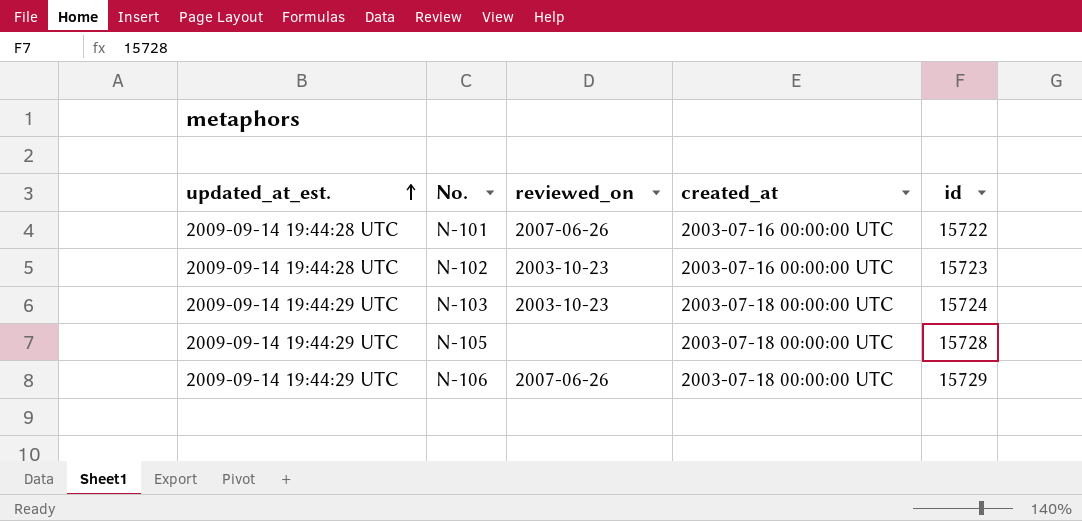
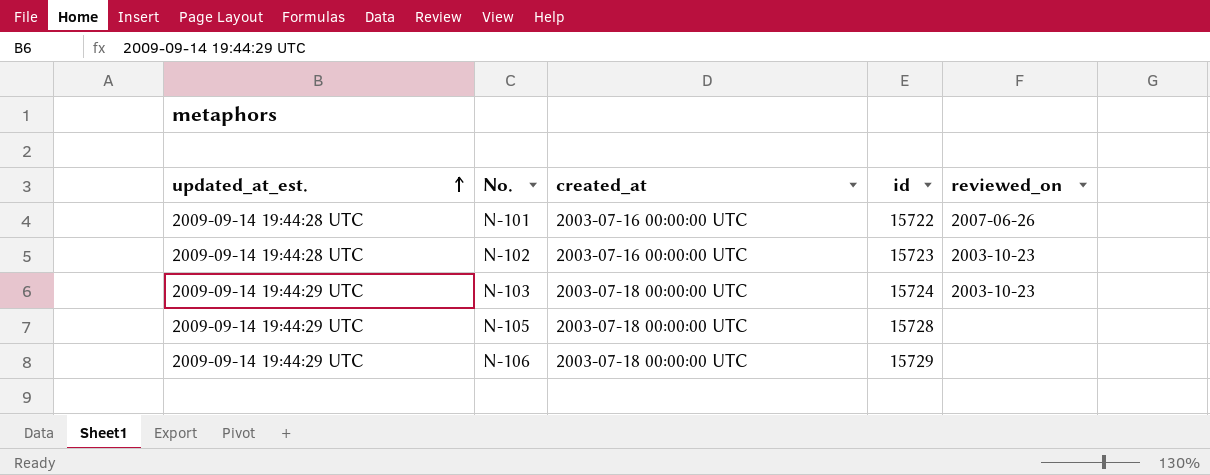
column reviewed_on | position: 3 -> 5
N-106 | reviewed_on: 2007-06-26 -> none

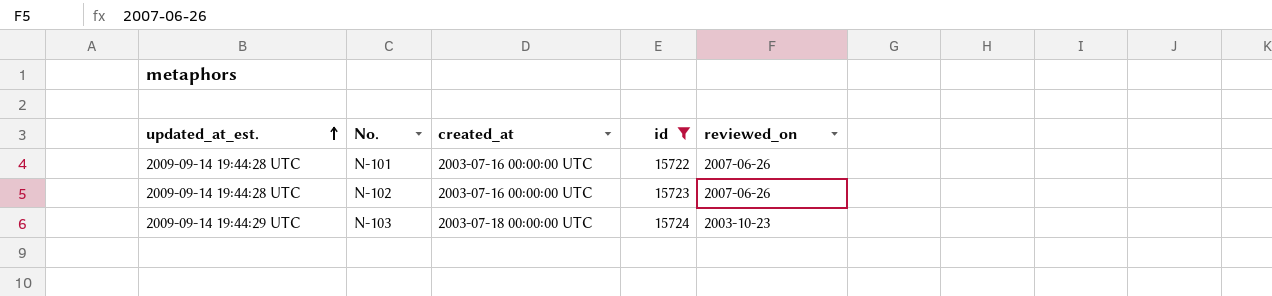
filter: none -> id <= 15724
N-102 | reviewed_on: 2003-10-23 -> 2007-06-26

